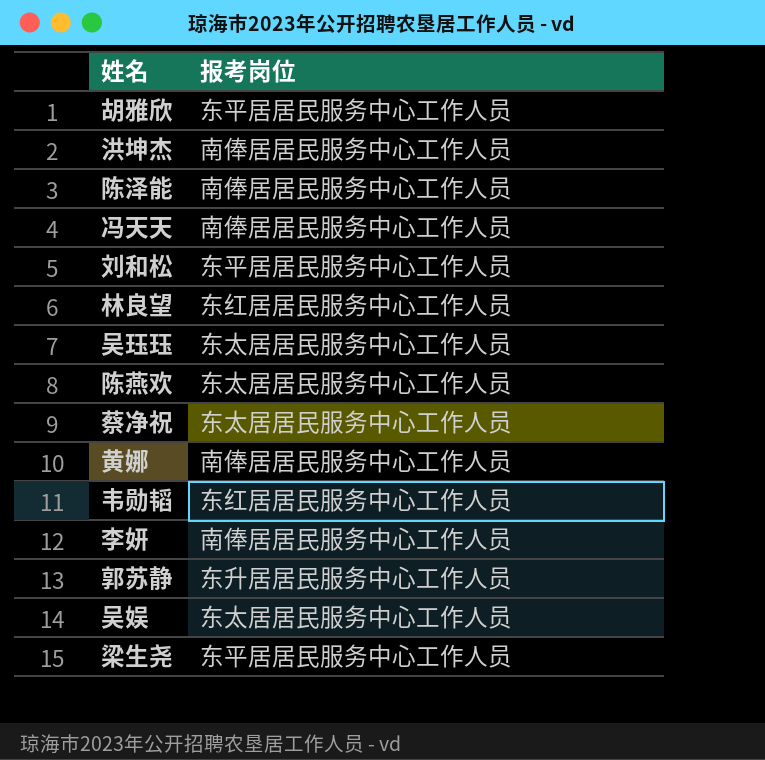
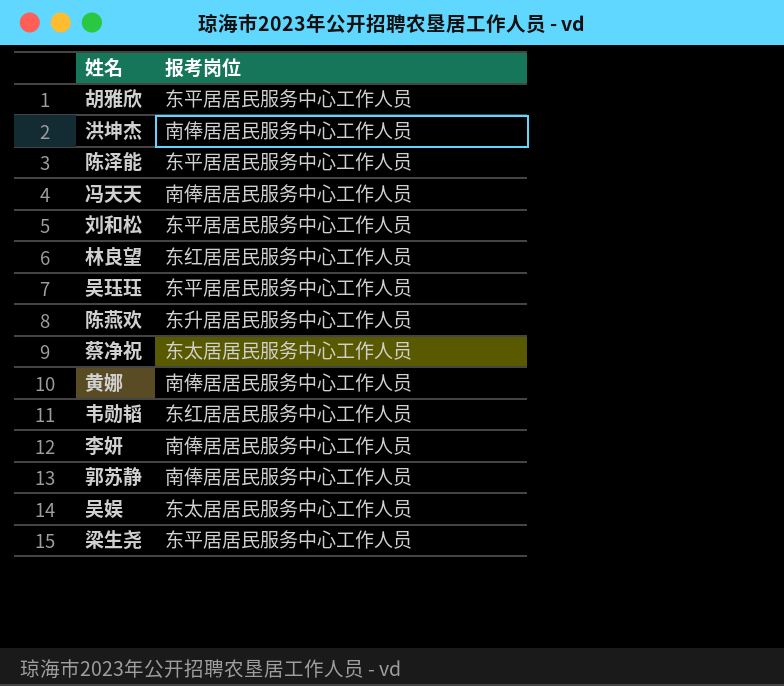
陈泽能 | 报考岗位: 南俸居居民服务中心工作人员 -> 东平居居民服务中心工作人员
吴珏珏 | 报考岗位: 东太居居民服务中心工作人员 -> 东平居居民服务中心工作人员
陈燕欢 | 报考岗位: 东太居居民服务中心工作人员 -> 东升居居民服务中心工作人员
郭苏静 | 报考岗位: 东升居居民服务中心工作人员 -> 南俸居居民服务中心工作人员

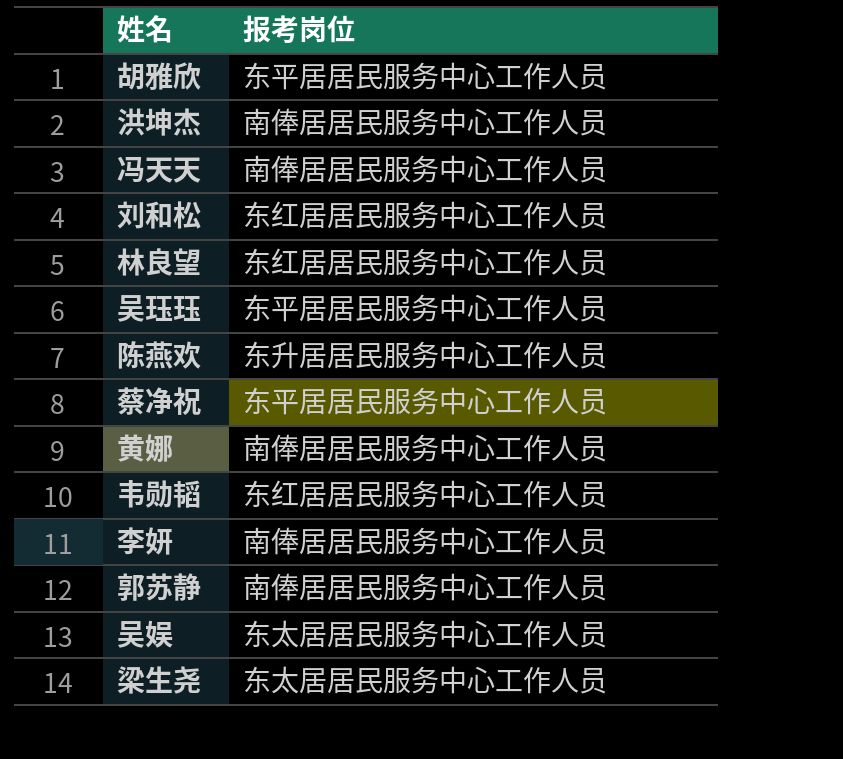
row 陈泽能: 东平居居民服务中心工作人员 -> none
刘和松 | 报考岗位: 东平居居民服务中心工作人员 -> 东红居居民服务中心工作人员
蔡净祝 | 报考岗位: 东太居居民服务中心工作人员 -> 东平居居民服务中心工作人员
梁生尧 | 报考岗位: 东平居居民服务中心工作人员 -> 东太居居民服务中心工作人员

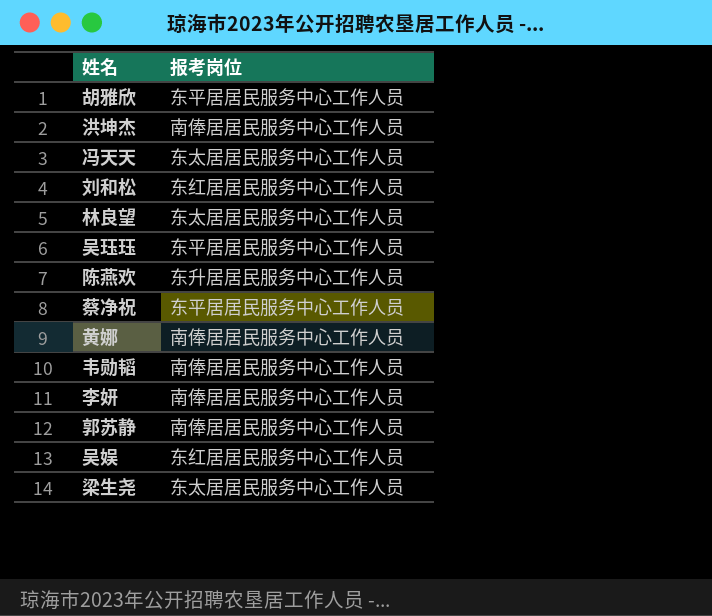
冯天天 | 报考岗位: 南俸居居民服务中心工作人员 -> 东太居居民服务中心工作人员
林良望 | 报考岗位: 东红居居民服务中心工作人员 -> 东太居居民服务中心工作人员
韦勋韬 | 报考岗位: 东红居居民服务中心工作人员 -> 南俸居居民服务中心工作人员
吴娱 | 报考岗位: 东太居居民服务中心工作人员 -> 东红居居民服务中心工作人员

